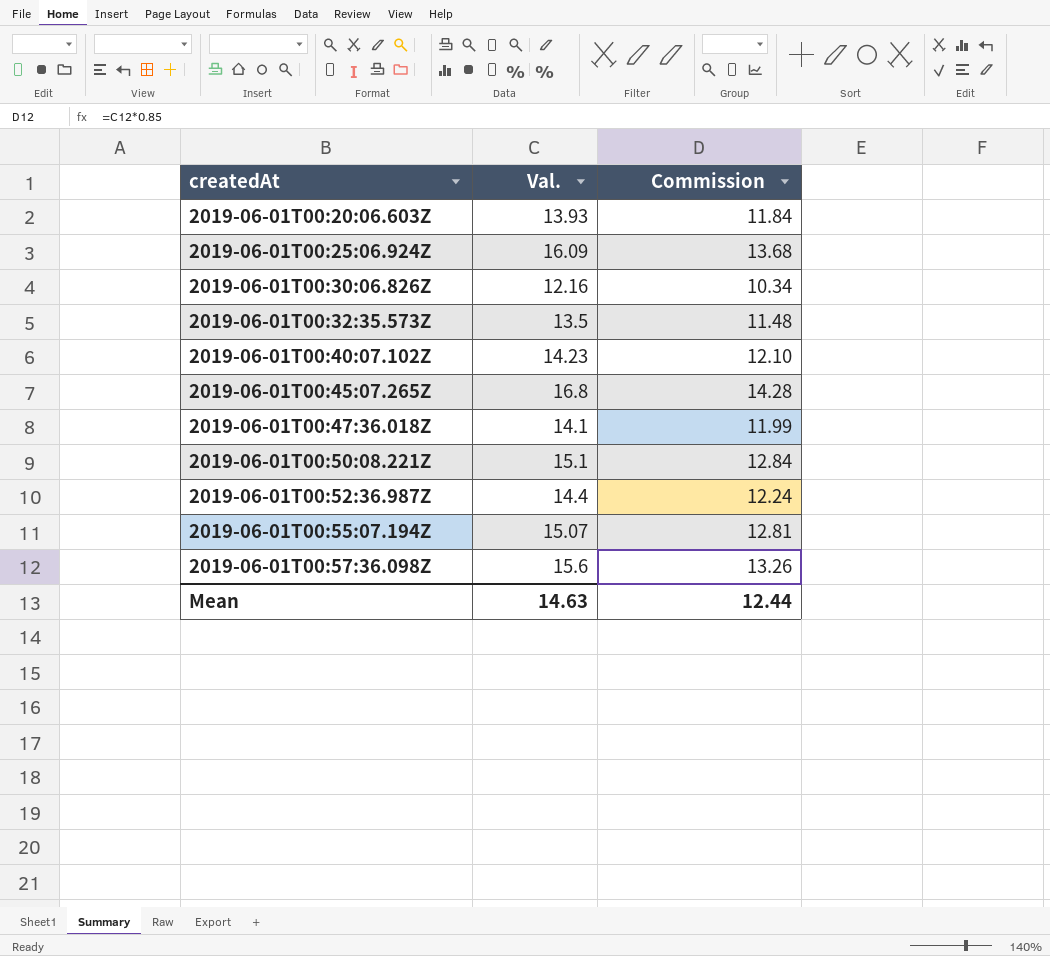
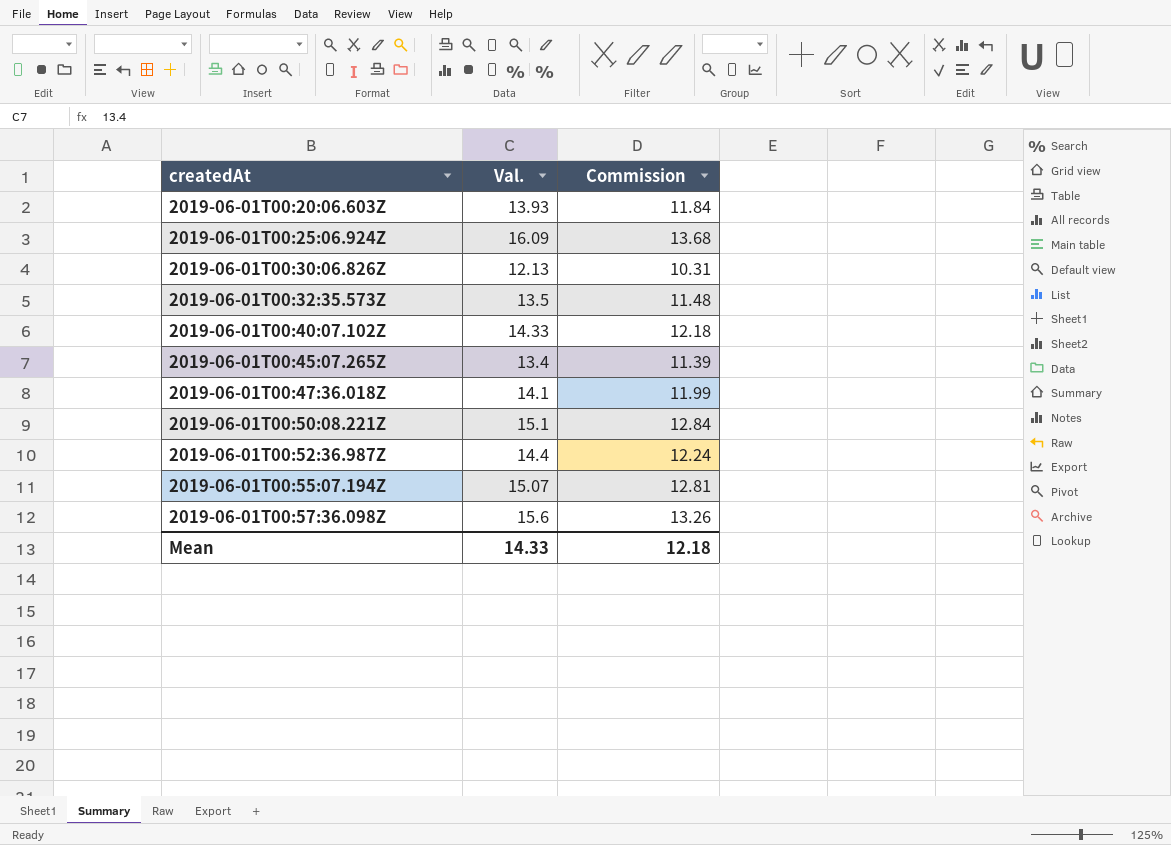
2019-06-01T00:30:06.826Z | Val.: 12.16 -> 12.13
2019-06-01T00:30:06.826Z | Commission: 10.34 -> 10.31
2019-06-01T00:40:07.102Z | Val.: 14.23 -> 14.33
2019-06-01T00:40:07.102Z | Commission: 12.10 -> 12.18
2019-06-01T00:45:07.265Z | Val.: 16.8 -> 13.4
2019-06-01T00:45:07.265Z | Commission: 14.28 -> 11.39
Mean | Val.: 14.63 -> 14.33
Mean | Commission: 12.44 -> 12.18

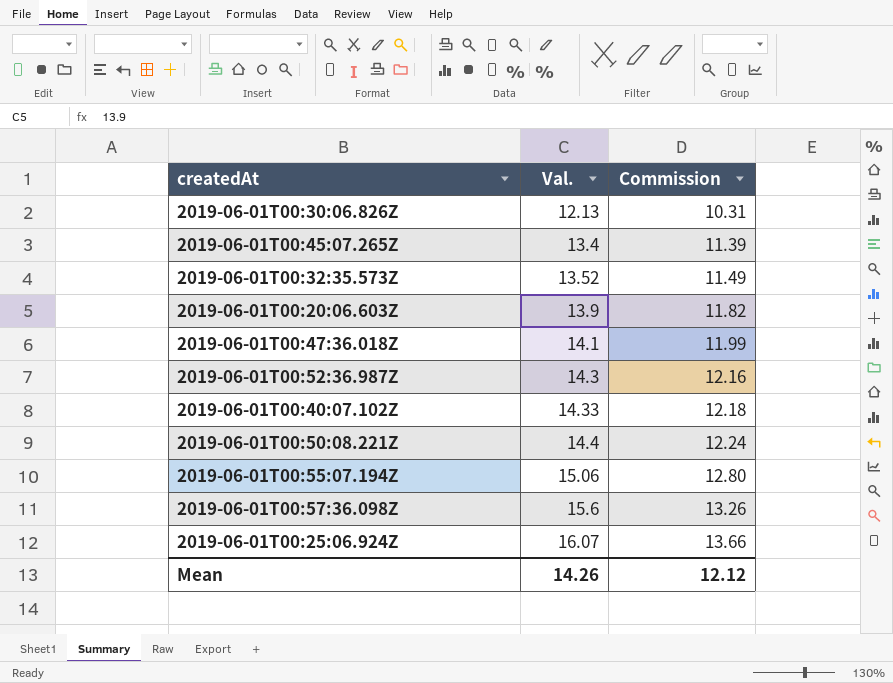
row order: createdAt ascending -> Val. ascending
2019-06-01T00:32:35.573Z | Val.: 13.5 -> 13.52
2019-06-01T00:32:35.573Z | Commission: 11.48 -> 11.49
2019-06-01T00:20:06.603Z | Val.: 13.93 -> 13.9
2019-06-01T00:20:06.603Z | Commission: 11.84 -> 11.82
2019-06-01T00:52:36.987Z | Val.: 14.4 -> 14.3
2019-06-01T00:52:36.987Z | Commission: 12.24 -> 12.16
2019-06-01T00:50:08.221Z | Val.: 15.1 -> 14.4
2019-06-01T00:50:08.221Z | Commission: 12.84 -> 12.24
2019-06-01T00:55:07.194Z | Val.: 15.07 -> 15.06
2019-06-01T00:55:07.194Z | Commission: 12.81 -> 12.80
2019-06-01T00:25:06.924Z | Val.: 16.09 -> 16.07
2019-06-01T00:25:06.924Z | Commission: 13.68 -> 13.66
Mean | Val.: 14.33 -> 14.26
Mean | Commission: 12.18 -> 12.12

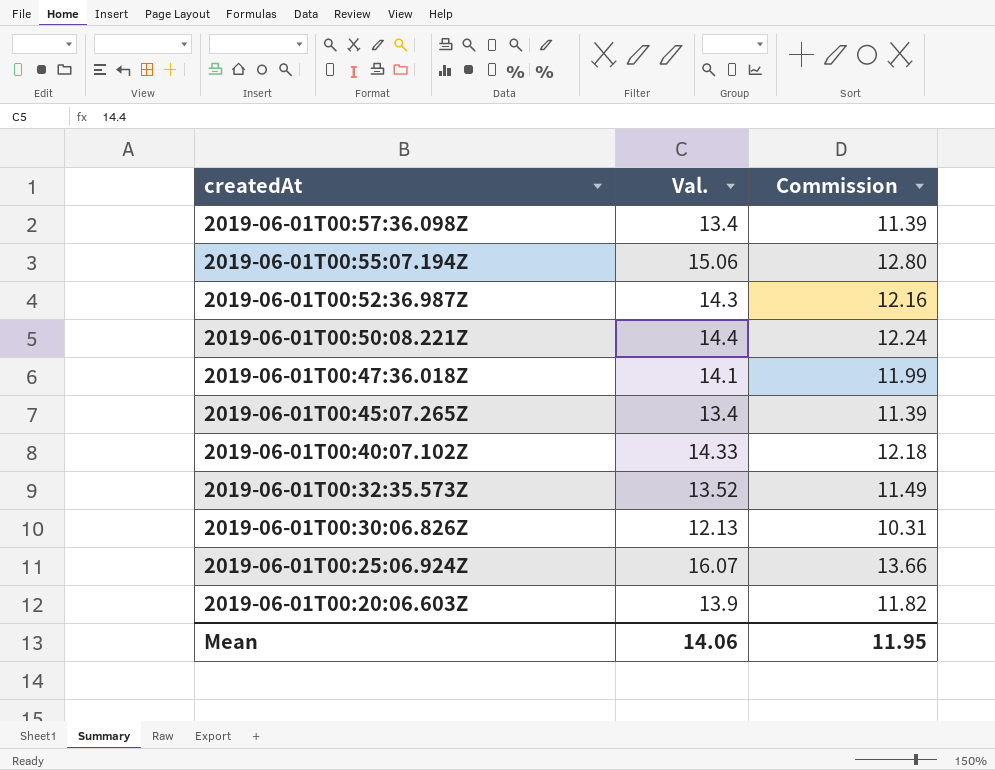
row order: Val. ascending -> createdAt descending
2019-06-01T00:57:36.098Z | Val.: 15.6 -> 13.4
2019-06-01T00:57:36.098Z | Commission: 13.26 -> 11.39
Mean | Val.: 14.26 -> 14.06
Mean | Commission: 12.12 -> 11.95

